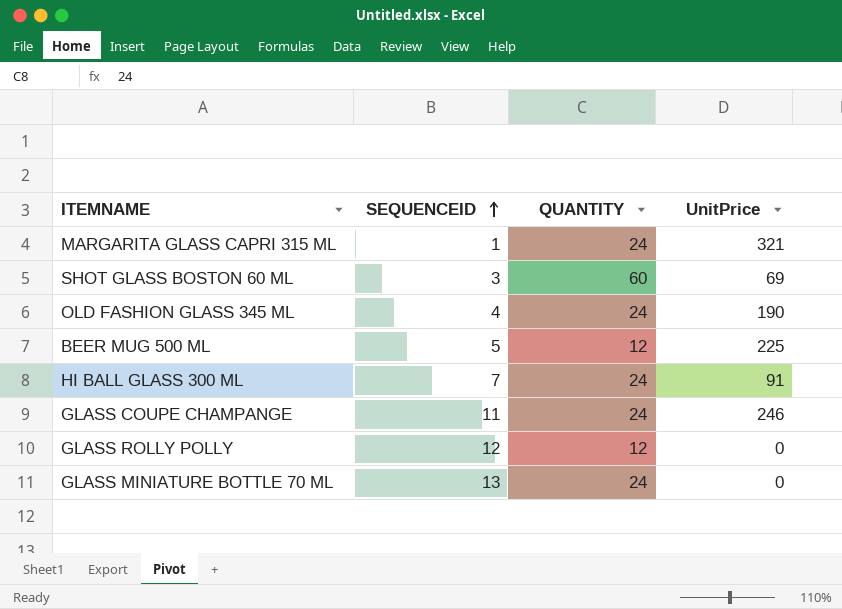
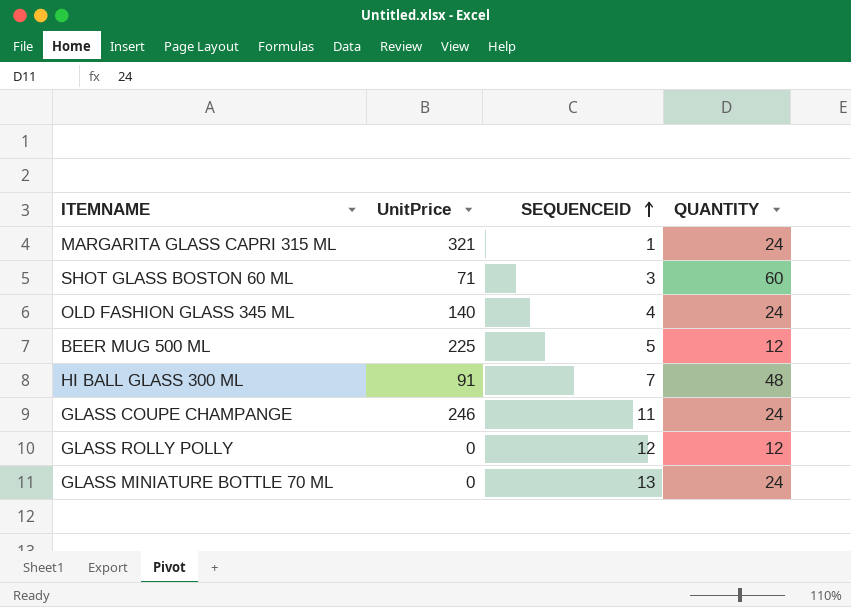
column UnitPrice | position: 4 -> 2
SHOT GLASS BOSTON 60 ML | UnitPrice: 69 -> 71
OLD FASHION GLASS 345 ML | UnitPrice: 190 -> 140
HI BALL GLASS 300 ML | QUANTITY: 24 -> 48

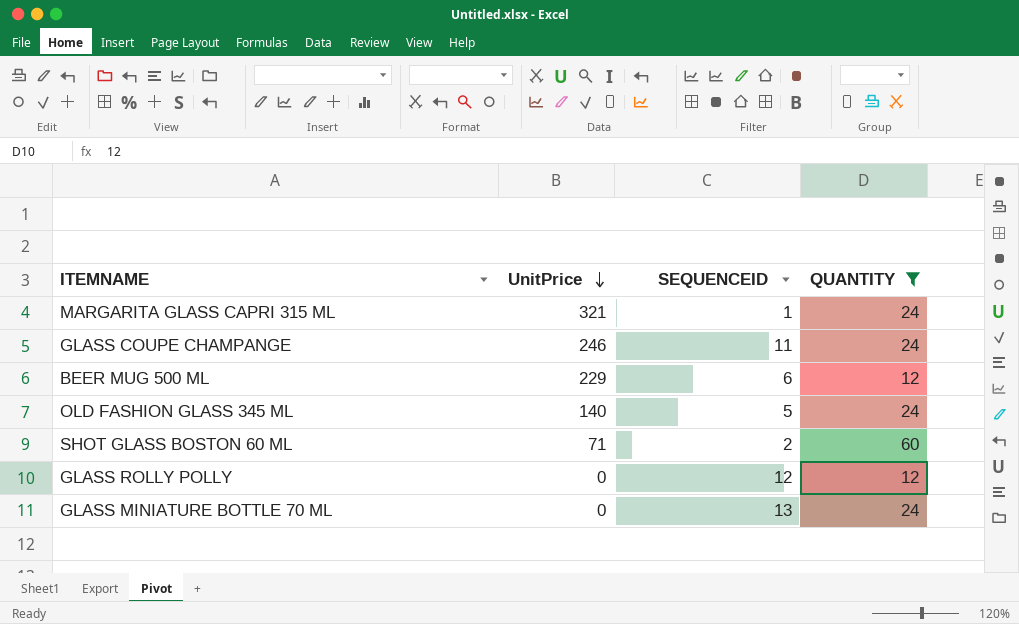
filter: none -> QUANTITY != 48
row order: SEQUENCEID ascending -> UnitPrice descending
BEER MUG 500 ML | UnitPrice: 225 -> 229
BEER MUG 500 ML | SEQUENCEID: 5 -> 6
OLD FASHION GLASS 345 ML | SEQUENCEID: 4 -> 5
SHOT GLASS BOSTON 60 ML | SEQUENCEID: 3 -> 2

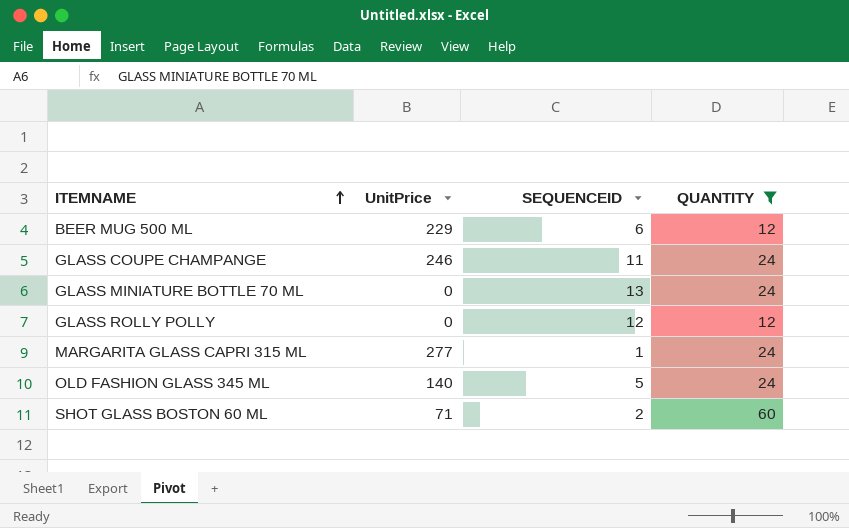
row order: UnitPrice descending -> ITEMNAME ascending
MARGARITA GLASS CAPRI 315 ML | UnitPrice: 321 -> 277

